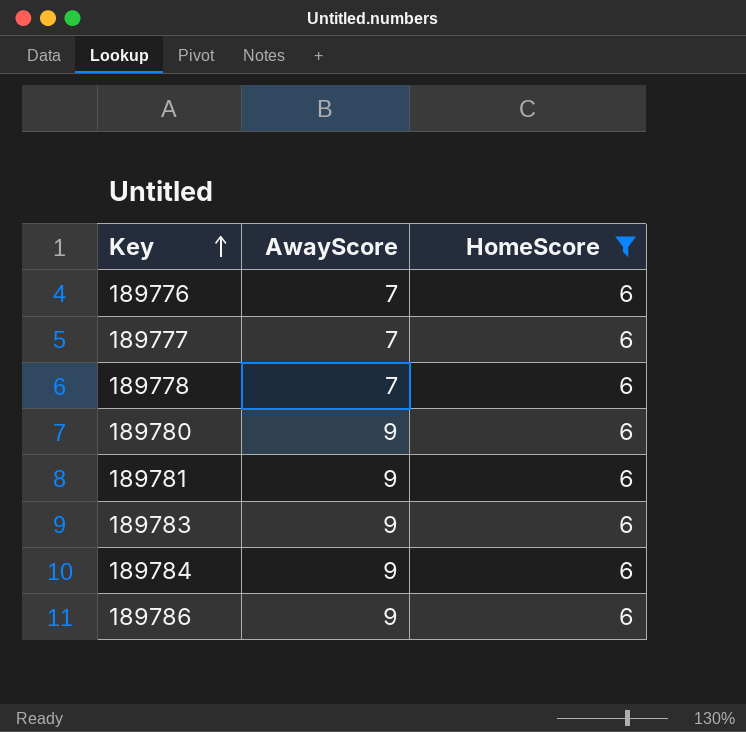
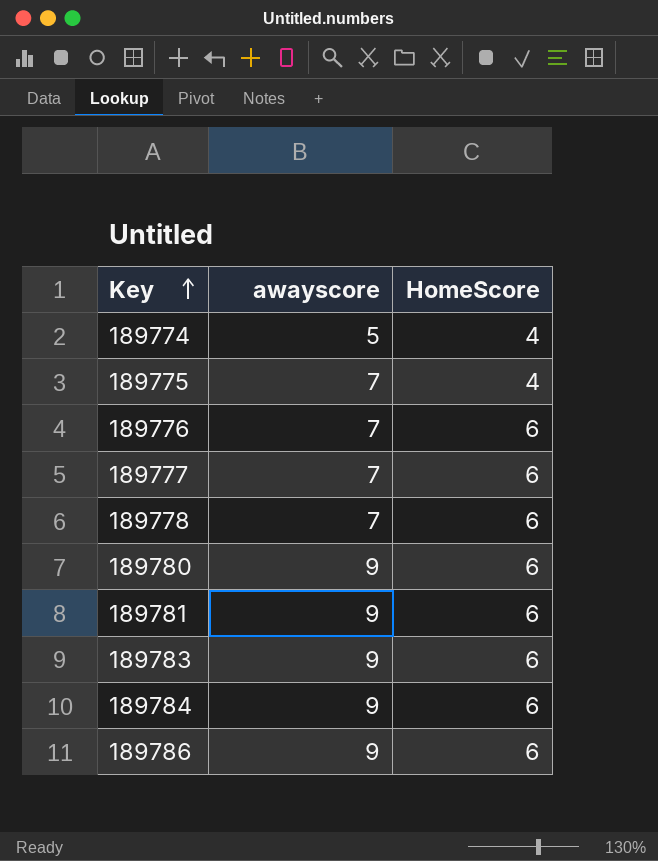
filter: HomeScore = 6 -> none
column name: AwayScore -> awayscore

